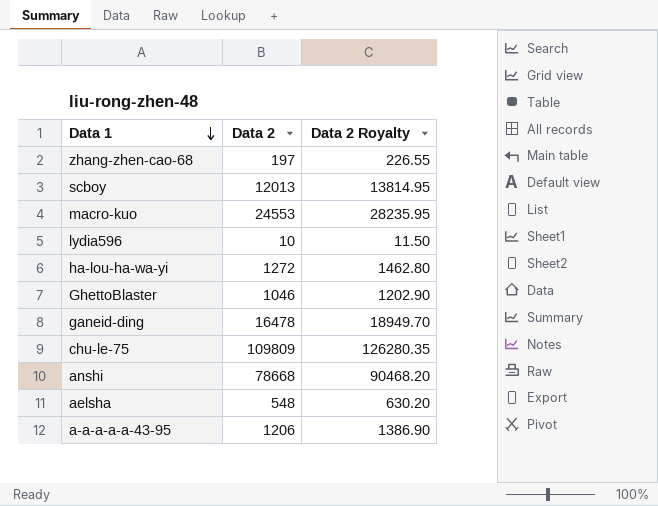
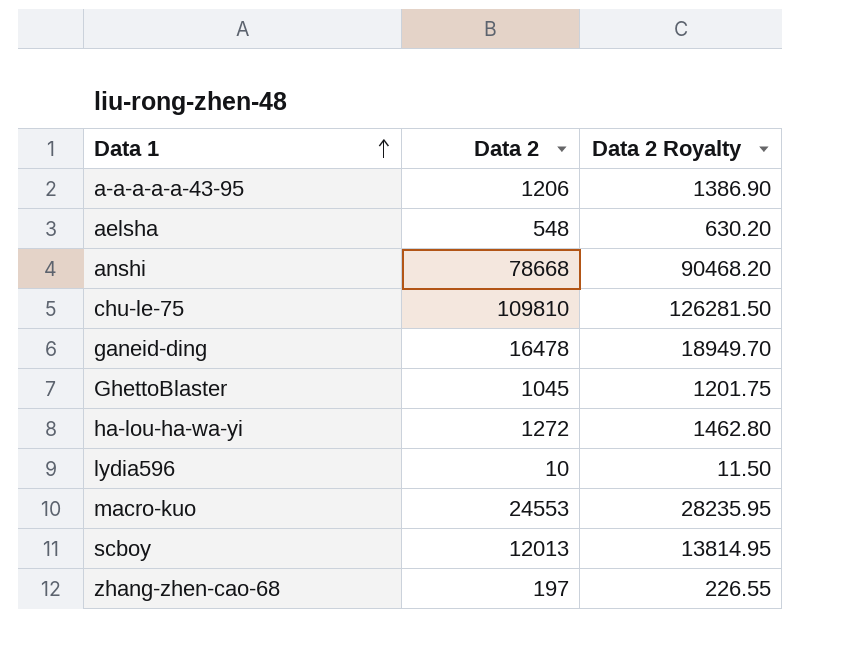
row order: Data 1 descending -> Data 1 ascending
chu-le-75 | Data 2: 109809 -> 109810
chu-le-75 | Data 2 Royalty: 126280.35 -> 126281.50
GhettoBlaster | Data 2: 1046 -> 1045
GhettoBlaster | Data 2 Royalty: 1202.90 -> 1201.75

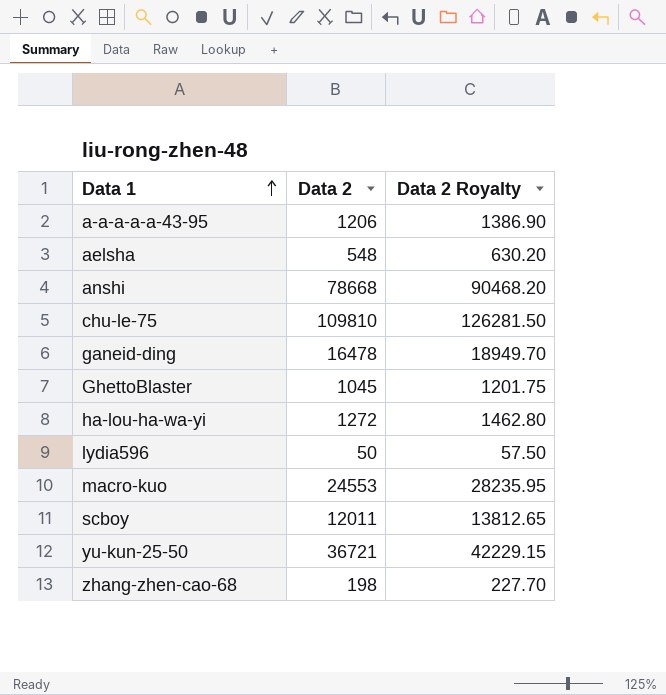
lydia596 | Data 2: 10 -> 50
lydia596 | Data 2 Royalty: 11.50 -> 57.50
scboy | Data 2: 12013 -> 12011
scboy | Data 2 Royalty: 13814.95 -> 13812.65
row yu-kun-25-50: none -> 36721 | 42229.15
zhang-zhen-cao-68 | Data 2: 197 -> 198
zhang-zhen-cao-68 | Data 2 Royalty: 226.55 -> 227.70

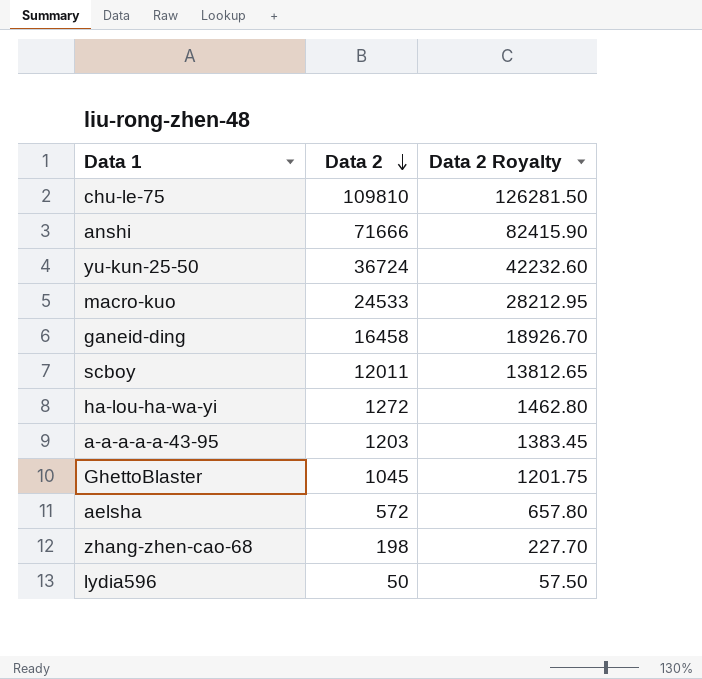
row order: Data 1 ascending -> Data 2 descending
anshi | Data 2: 78668 -> 71666
anshi | Data 2 Royalty: 90468.20 -> 82415.90
yu-kun-25-50 | Data 2: 36721 -> 36724
yu-kun-25-50 | Data 2 Royalty: 42229.15 -> 42232.60
macro-kuo | Data 2: 24553 -> 24533
macro-kuo | Data 2 Royalty: 28235.95 -> 28212.95
ganeid-ding | Data 2: 16478 -> 16458
ganeid-ding | Data 2 Royalty: 18949.70 -> 18926.70
a-a-a-a-a-43-95 | Data 2: 1206 -> 1203
a-a-a-a-a-43-95 | Data 2 Royalty: 1386.90 -> 1383.45
aelsha | Data 2: 548 -> 572
aelsha | Data 2 Royalty: 630.20 -> 657.80

